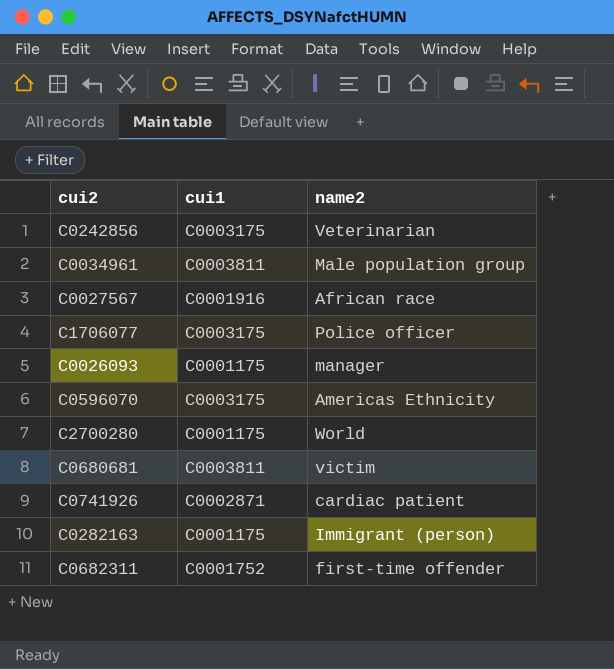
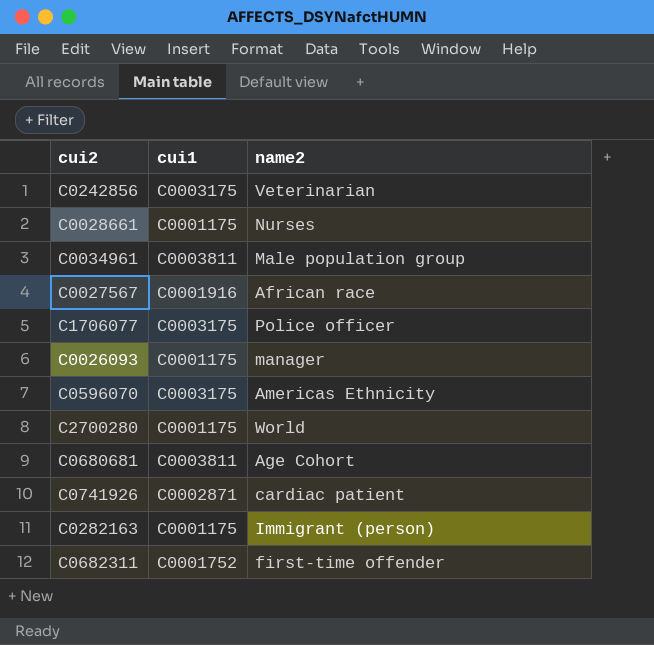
row C0028661: none -> C0001175 | Nurses
C0680681 | name2: victim -> Age Cohort

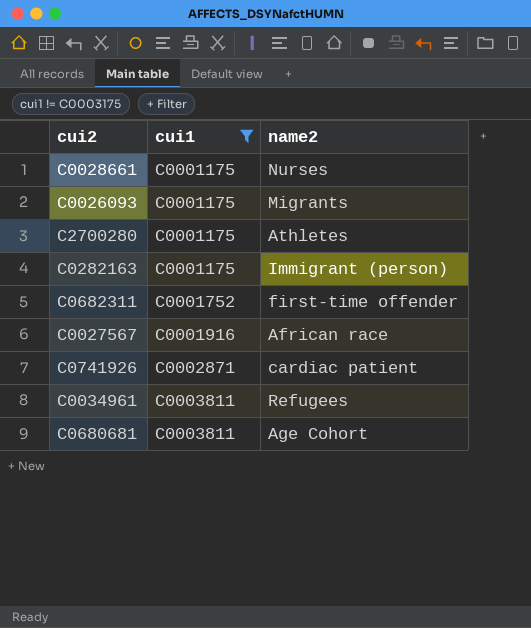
filter: none -> cui1 != C0003175
row order: none -> cui1 ascending
C0026093 | name2: manager -> Migrants
C2700280 | name2: World -> Athletes
C0034961 | name2: Male population group -> Refugees

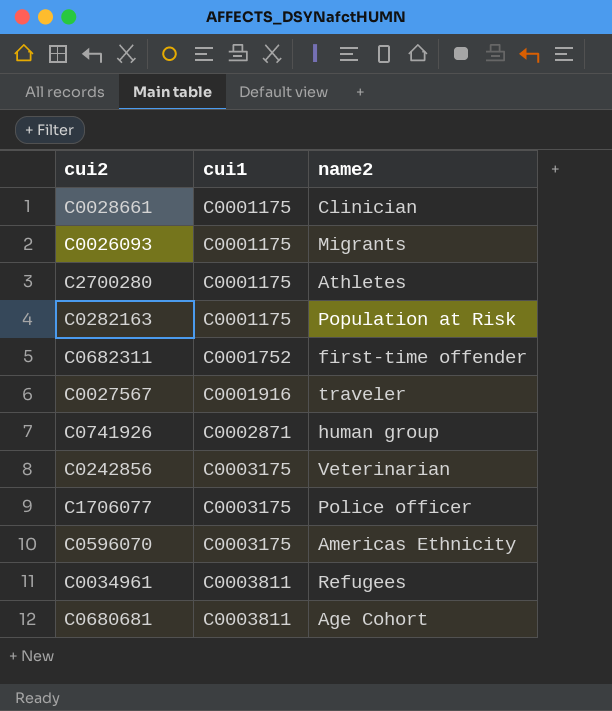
filter: cui1 != C0003175 -> none
C0028661 | name2: Nurses -> Clinician
C0282163 | name2: Immigrant (person) -> Population at Risk
C0027567 | name2: African race -> traveler
C0741926 | name2: cardiac patient -> human group

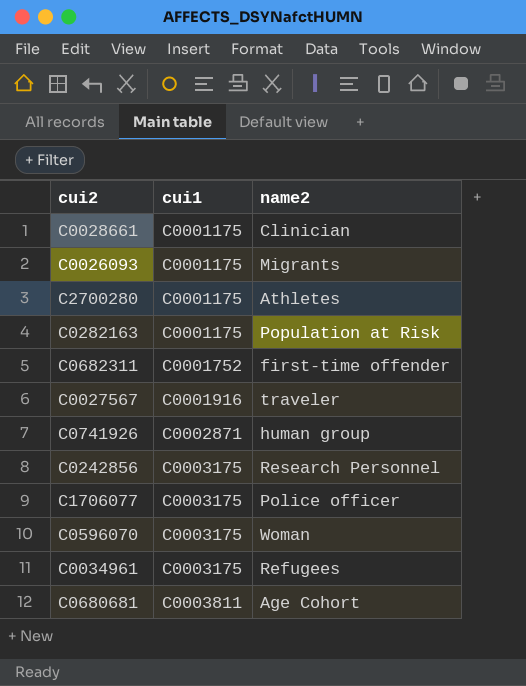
C0242856 | name2: Veterinarian -> Research Personnel
C0596070 | name2: Americas Ethnicity -> Woman
C0034961 | cui1: C0003811 -> C0003175

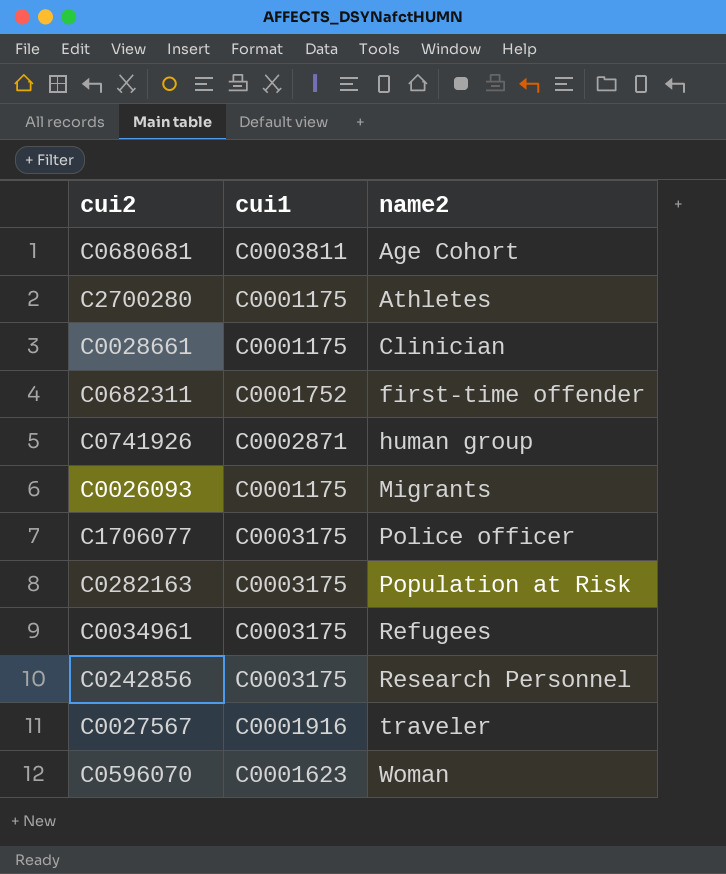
row order: cui1 ascending -> name2 ascending
C0282163 | cui1: C0001175 -> C0003175
C0596070 | cui1: C0003175 -> C0001623

